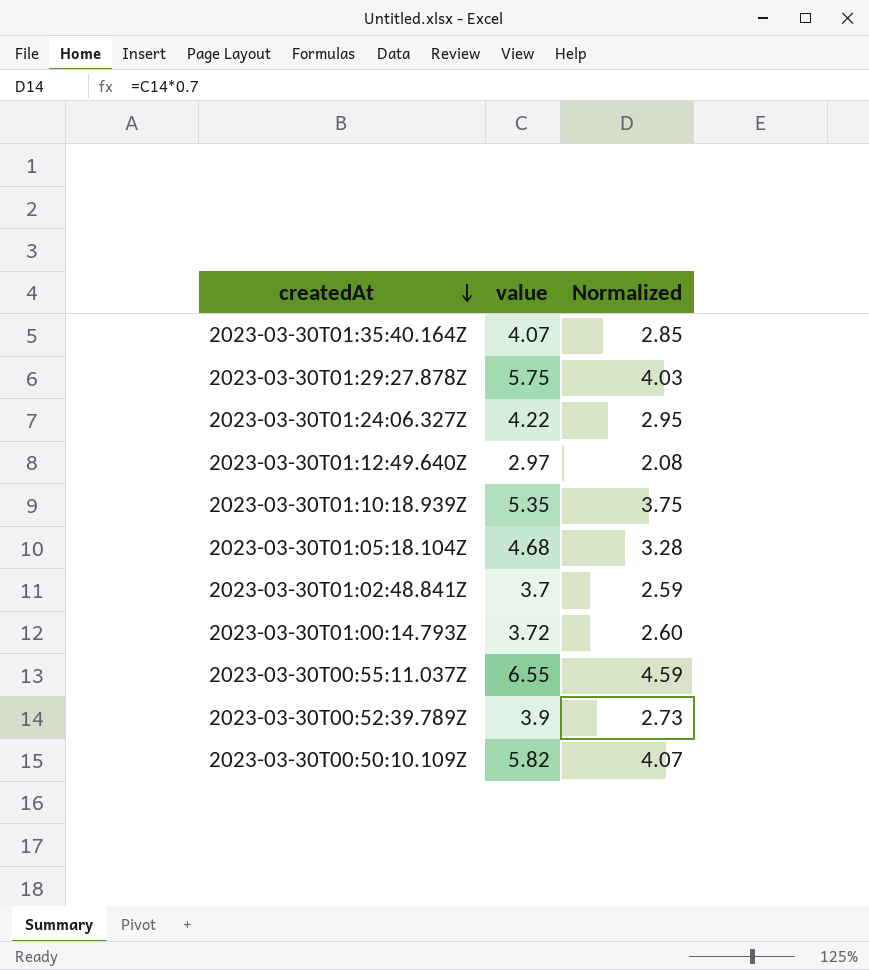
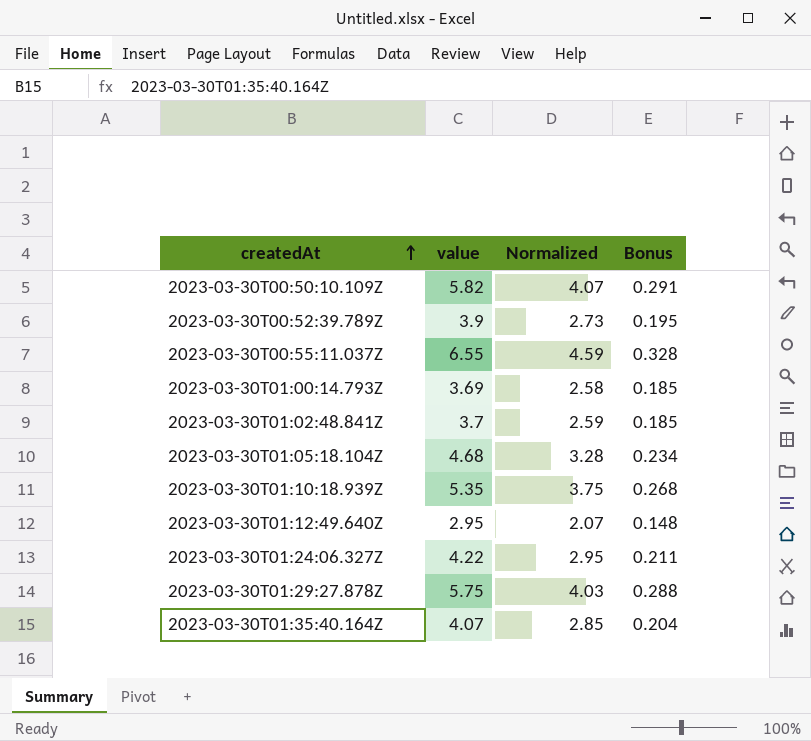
row order: createdAt descending -> createdAt ascending
column Bonus | formula: none -> [value] * 0.05
2023-03-30T01:00:14.793Z | value: 3.72 -> 3.69
2023-03-30T01:00:14.793Z | Normalized: 2.60 -> 2.58
2023-03-30T01:12:49.640Z | value: 2.97 -> 2.95
2023-03-30T01:12:49.640Z | Normalized: 2.08 -> 2.07

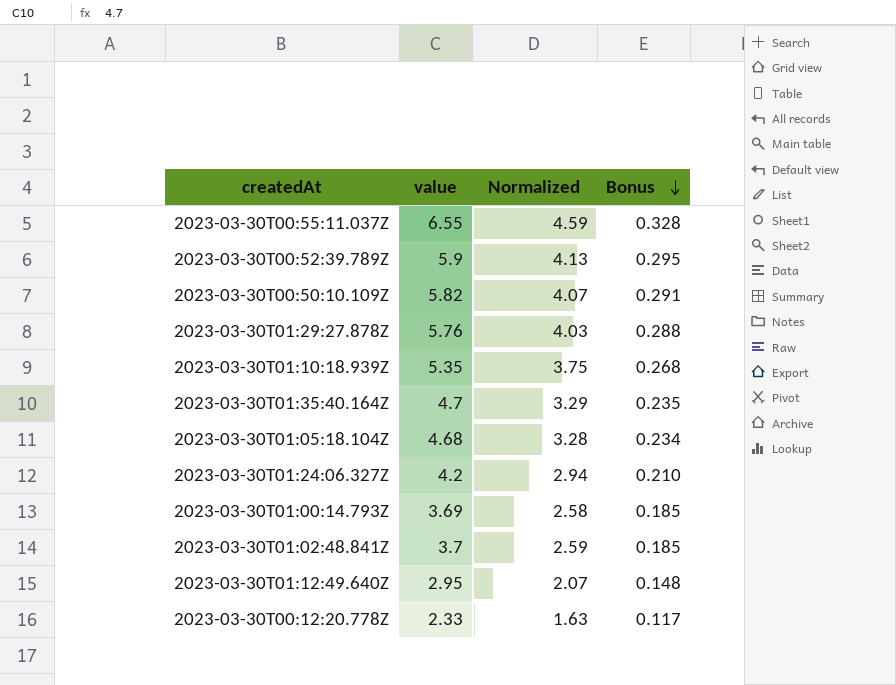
row order: createdAt ascending -> Bonus descending
2023-03-30T00:52:39.789Z | value: 3.9 -> 5.9
2023-03-30T00:52:39.789Z | Normalized: 2.73 -> 4.13
2023-03-30T00:52:39.789Z | Bonus: 0.195 -> 0.295
2023-03-30T01:29:27.878Z | value: 5.75 -> 5.76
2023-03-30T01:35:40.164Z | value: 4.07 -> 4.7
2023-03-30T01:35:40.164Z | Normalized: 2.85 -> 3.29
2023-03-30T01:35:40.164Z | Bonus: 0.204 -> 0.235
2023-03-30T01:24:06.327Z | value: 4.22 -> 4.2
2023-03-30T01:24:06.327Z | Normalized: 2.95 -> 2.94
2023-03-30T01:24:06.327Z | Bonus: 0.211 -> 0.210
row 2023-03-30T00:12:20.778Z: none -> 2.33 | 1.63 | 0.117

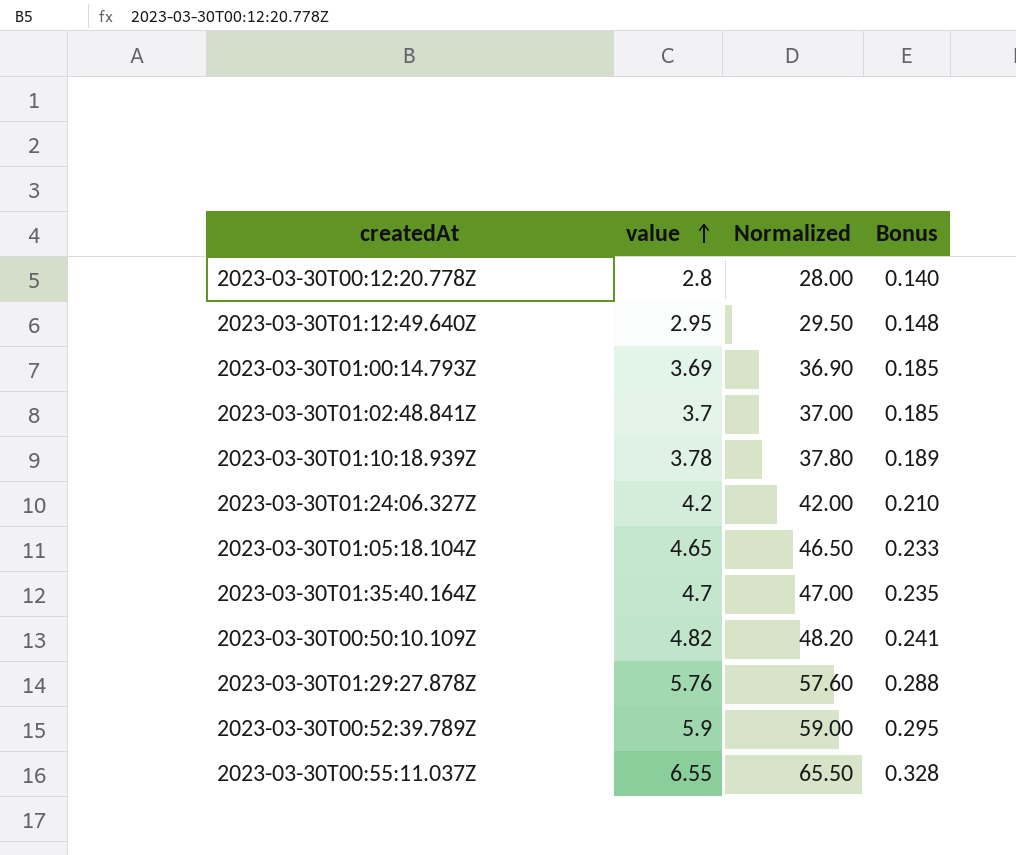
row order: Bonus descending -> value ascending
column Normalized | formula: [value] * 0.7 -> [value] * 10
2023-03-30T00:12:20.778Z | value: 2.33 -> 2.8
2023-03-30T00:12:20.778Z | Bonus: 0.117 -> 0.140
2023-03-30T01:10:18.939Z | value: 5.35 -> 3.78
2023-03-30T01:10:18.939Z | Bonus: 0.268 -> 0.189
2023-03-30T01:05:18.104Z | value: 4.68 -> 4.65
2023-03-30T01:05:18.104Z | Bonus: 0.234 -> 0.233
2023-03-30T00:50:10.109Z | value: 5.82 -> 4.82
2023-03-30T00:50:10.109Z | Bonus: 0.291 -> 0.241

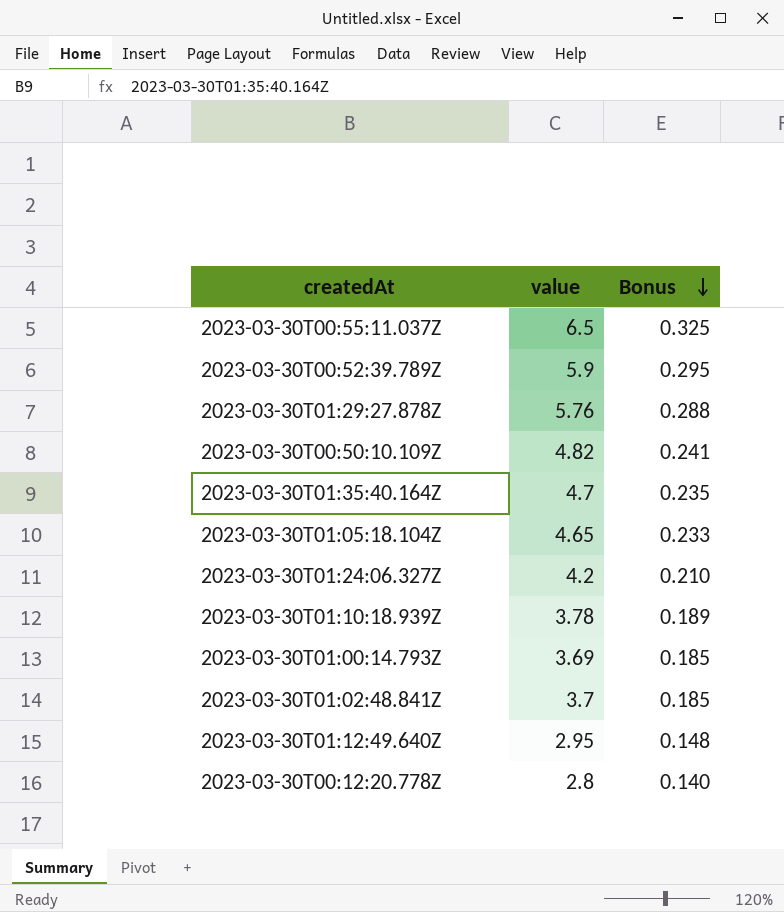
row order: value ascending -> Bonus descending
column Normalized | formula: [value] * 10 -> none
2023-03-30T00:55:11.037Z | value: 6.55 -> 6.5
2023-03-30T00:55:11.037Z | Bonus: 0.328 -> 0.325

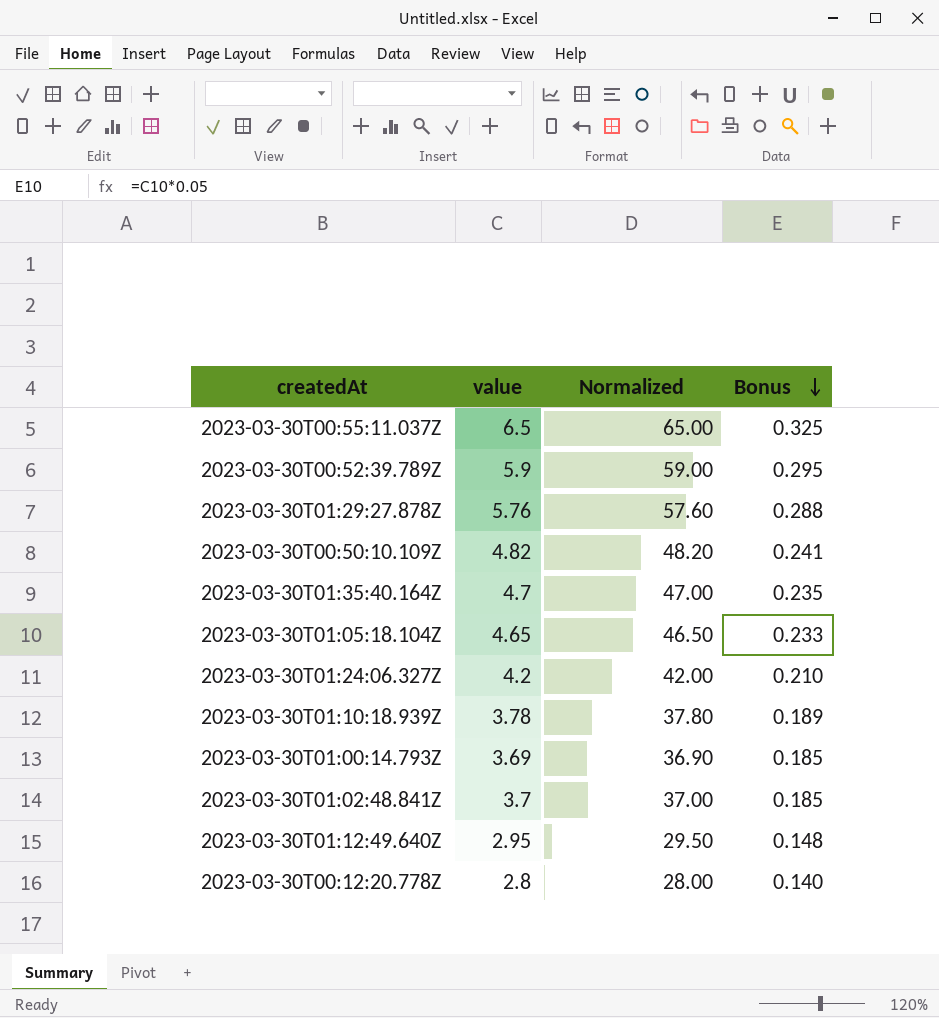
column Normalized | formula: none -> [value] * 10

